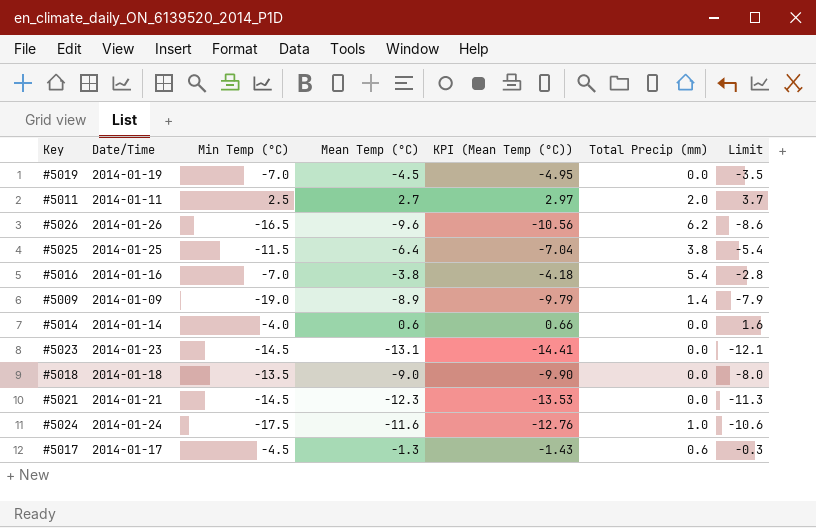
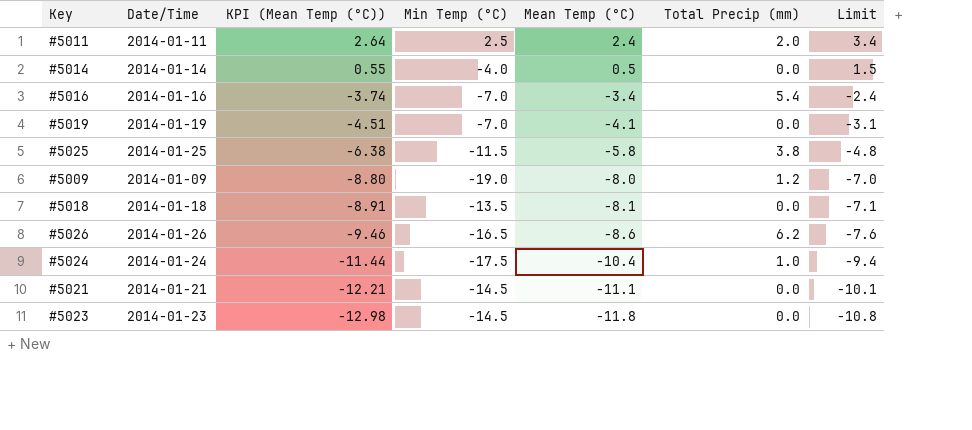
row order: none -> KPI (Mean Temp (°C)) descending
column KPI (Mean Temp (°C)) | position: 5 -> 3
row #5017: 2014-01-17 | -4.5 | -1.3 | -1.43 | 0.6 | -0.3 -> none
#5011 | KPI (Mean Temp (°C)): 2.97 -> 2.64
#5011 | Mean Temp (°C): 2.7 -> 2.4
#5011 | Limit: 3.7 -> 3.4
#5014 | KPI (Mean Temp (°C)): 0.66 -> 0.55
#5014 | Mean Temp (°C): 0.6 -> 0.5
#5014 | Limit: 1.6 -> 1.5
#5016 | KPI (Mean Temp (°C)): -4.18 -> -3.74
#5016 | Mean Temp (°C): -3.8 -> -3.4
#5016 | Limit: -2.8 -> -2.4
#5019 | KPI (Mean Temp (°C)): -4.95 -> -4.51
#5019 | Mean Temp (°C): -4.5 -> -4.1
#5019 | Limit: -3.5 -> -3.1
#5025 | KPI (Mean Temp (°C)): -7.04 -> -6.38
#5025 | Mean Temp (°C): -6.4 -> -5.8
#5025 | Limit: -5.4 -> -4.8
#5009 | KPI (Mean Temp (°C)): -9.79 -> -8.80
#5009 | Mean Temp (°C): -8.9 -> -8.0
#5009 | Total Precip (mm): 1.4 -> 1.2
#5009 | Limit: -7.9 -> -7.0
#5018 | KPI (Mean Temp (°C)): -9.90 -> -8.91
#5018 | Mean Temp (°C): -9.0 -> -8.1
#5018 | Limit: -8.0 -> -7.1
#5026 | KPI (Mean Temp (°C)): -10.56 -> -9.46
#5026 | Mean Temp (°C): -9.6 -> -8.6
#5026 | Limit: -8.6 -> -7.6
#5024 | KPI (Mean Temp (°C)): -12.76 -> -11.44
#5024 | Mean Temp (°C): -11.6 -> -10.4
#5024 | Limit: -10.6 -> -9.4
#5021 | KPI (Mean Temp (°C)): -13.53 -> -12.21
#5021 | Mean Temp (°C): -12.3 -> -11.1
#5021 | Limit: -11.3 -> -10.1
#5023 | KPI (Mean Temp (°C)): -14.41 -> -12.98
#5023 | Mean Temp (°C): -13.1 -> -11.8
#5023 | Limit: -12.1 -> -10.8

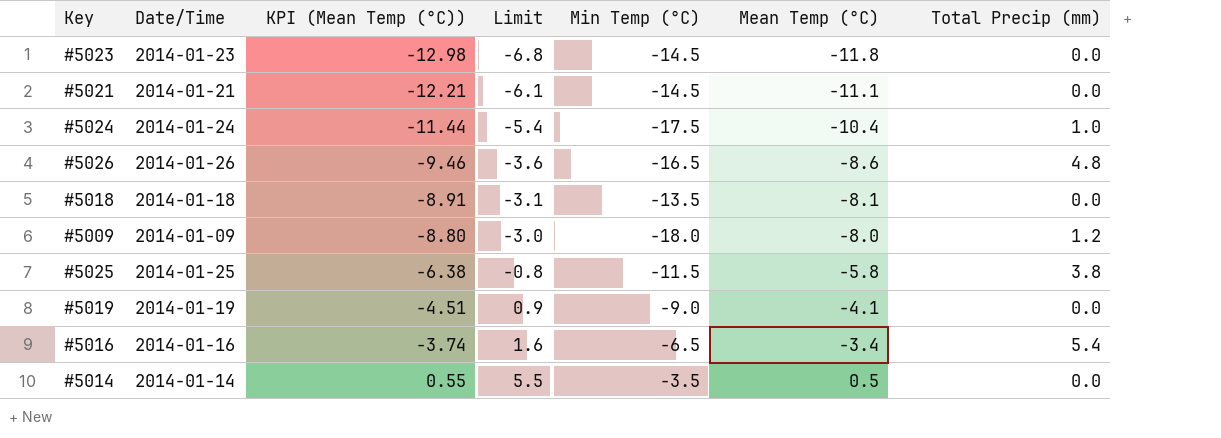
row order: KPI (Mean Temp (°C)) descending -> KPI (Mean Temp (°C)) ascending
column Limit | formula: [Mean Temp (°C)] + 1 -> [Mean Temp (°C)] + 5
column Limit | position: 7 -> 4
row #5011: 2014-01-11 | 2.64 | 2.5 | 2.4 | 2.0 | 3.4 -> none
#5026 | Total Precip (mm): 6.2 -> 4.8
#5009 | Min Temp (°C): -19.0 -> -18.0
#5019 | Min Temp (°C): -7.0 -> -9.0
#5016 | Min Temp (°C): -7.0 -> -6.5
#5014 | Min Temp (°C): -4.0 -> -3.5

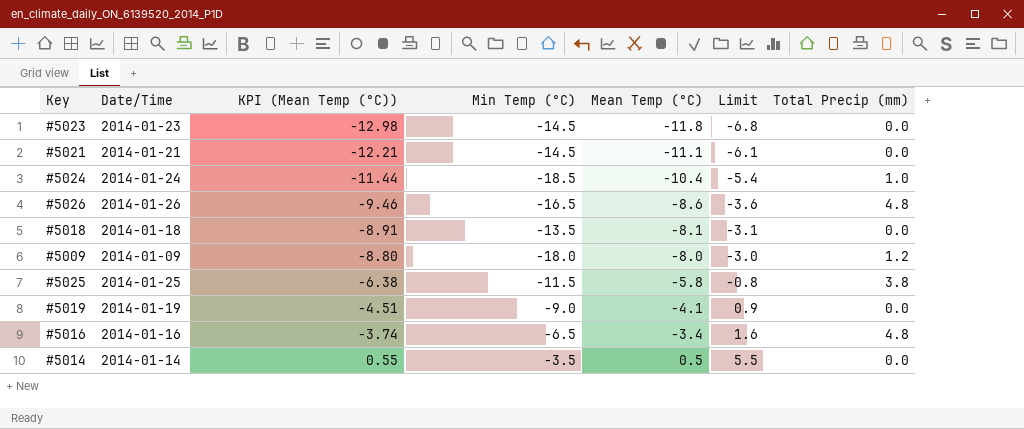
column Limit | position: 4 -> 6
#5024 | Min Temp (°C): -17.5 -> -18.5
#5016 | Total Precip (mm): 5.4 -> 4.8

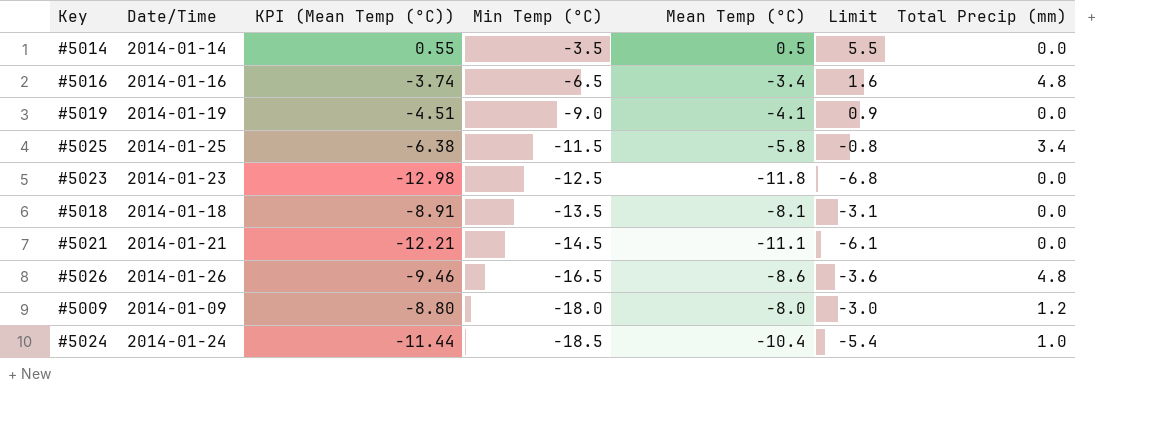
row order: KPI (Mean Temp (°C)) ascending -> Min Temp (°C) descending
#5025 | Total Precip (mm): 3.8 -> 3.4
#5023 | Min Temp (°C): -14.5 -> -12.5

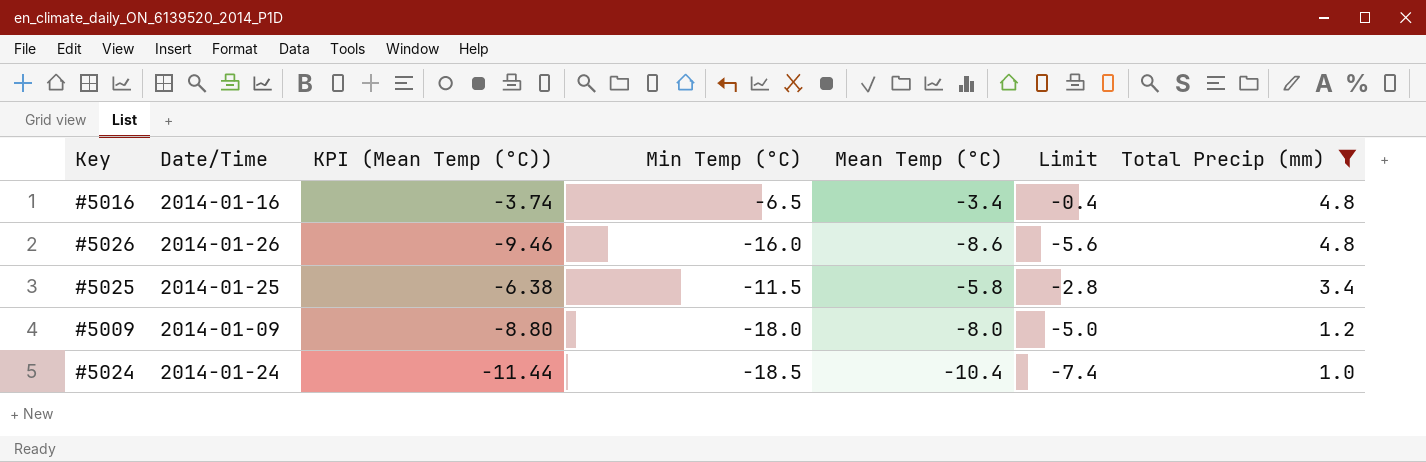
filter: none -> Total Precip (mm) != 0.0
row order: Min Temp (°C) descending -> Total Precip (mm) descending
column Limit | formula: [Mean Temp (°C)] + 5 -> [Mean Temp (°C)] + 3
#5026 | Min Temp (°C): -16.5 -> -16.0

